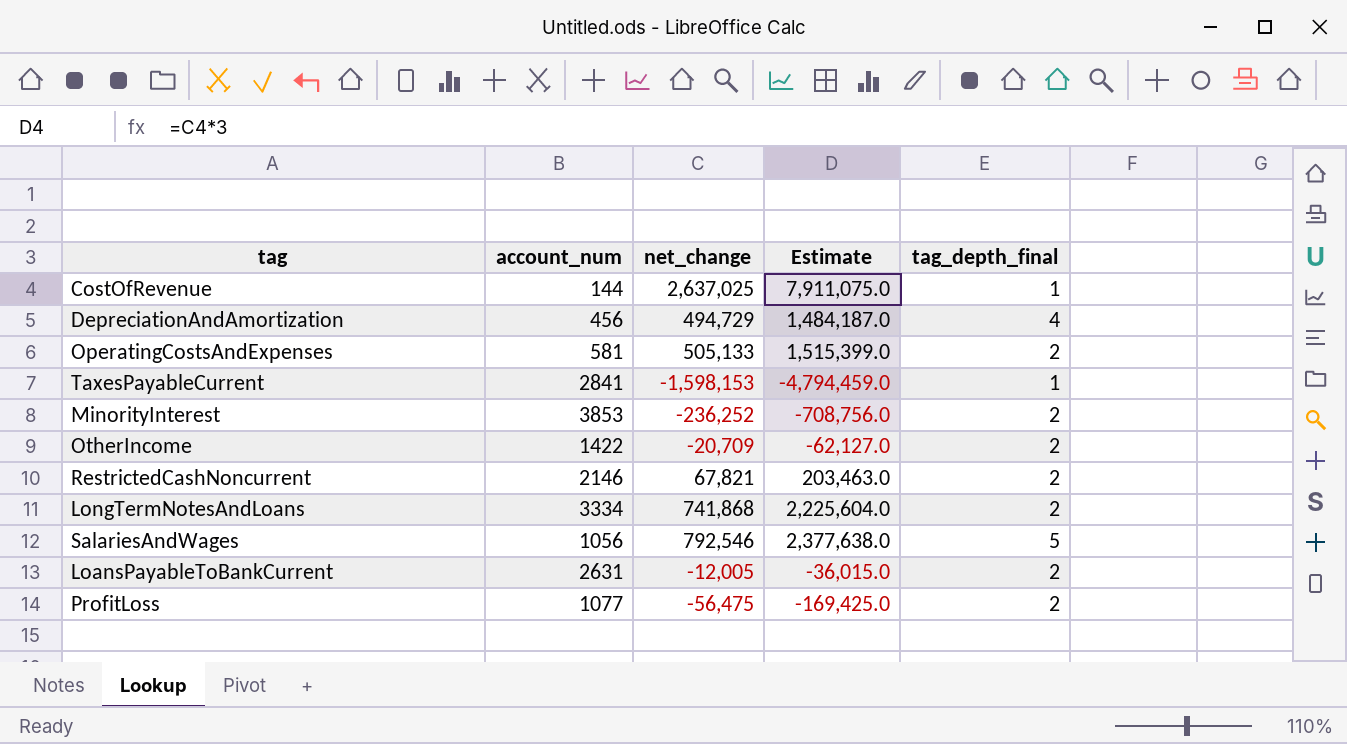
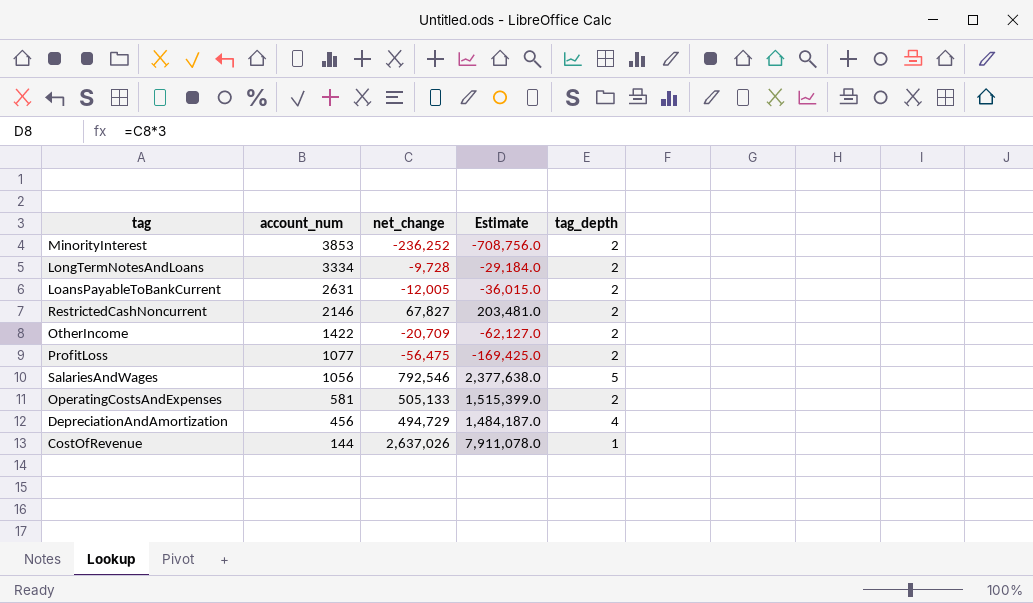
row order: none -> account_num descending
column name: tag_depth_final -> tag_depth
row TaxesPayableCurrent: 2841 | -1,598,153 | -4,794,459.0 | 1 -> none
LongTermNotesAndLoans | net_change: 741,868 -> -9,728
LongTermNotesAndLoans | Estimate: 2,225,604.0 -> -29,184.0
RestrictedCashNoncurrent | net_change: 67,821 -> 67,827
RestrictedCashNoncurrent | Estimate: 203,463.0 -> 203,481.0
CostOfRevenue | net_change: 2,637,025 -> 2,637,026
CostOfRevenue | Estimate: 7,911,075.0 -> 7,911,078.0

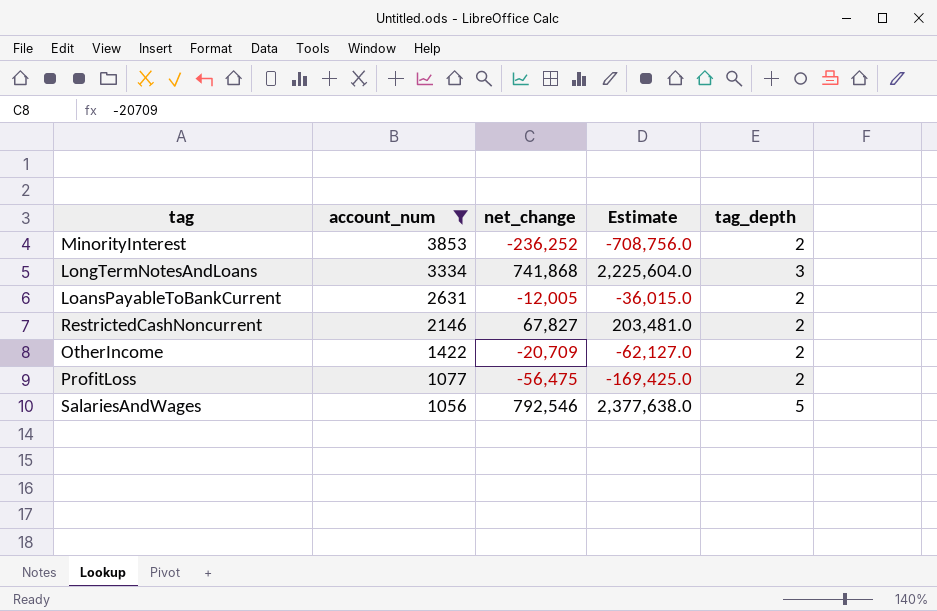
filter: none -> account_num >= 1056
LongTermNotesAndLoans | net_change: -9,728 -> 741,868
LongTermNotesAndLoans | Estimate: -29,184.0 -> 2,225,604.0
LongTermNotesAndLoans | tag_depth: 2 -> 3

